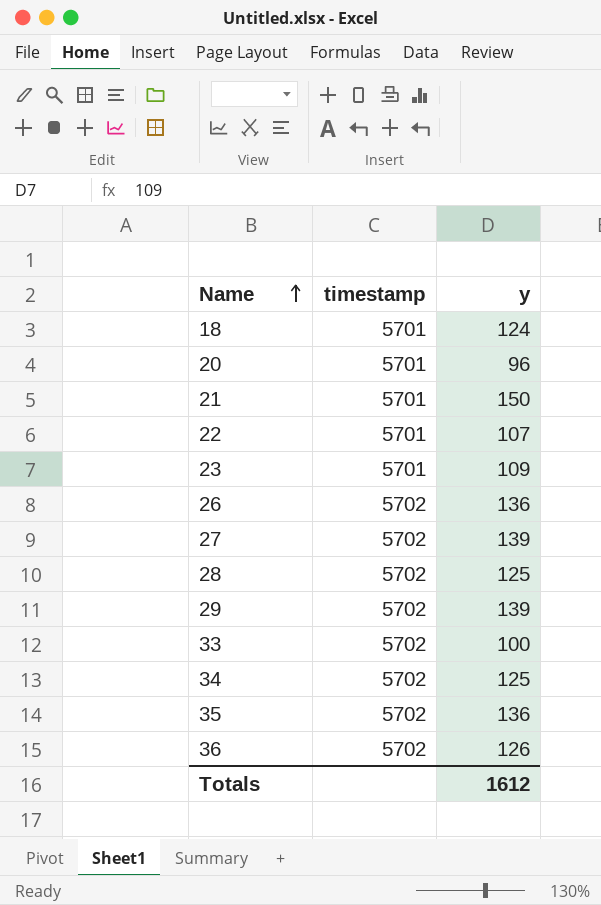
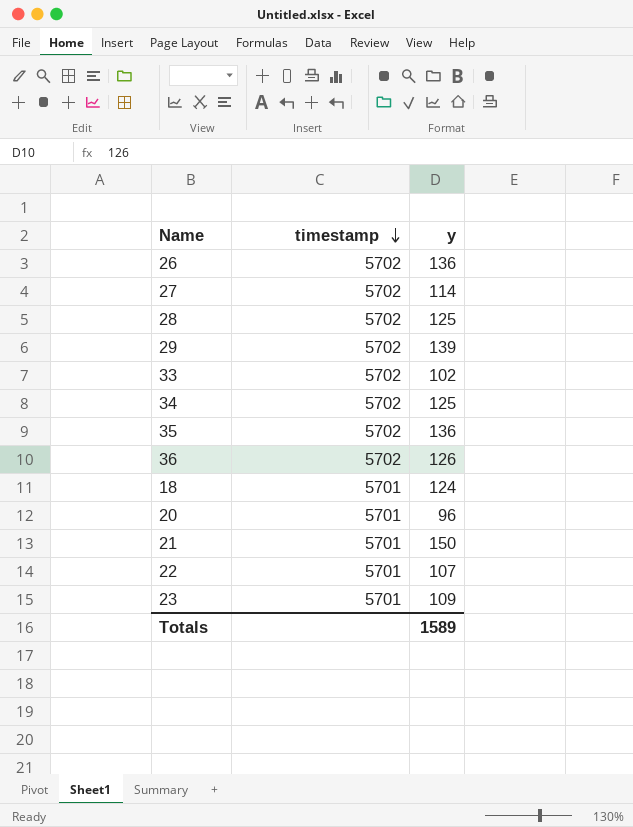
row order: Name ascending -> timestamp descending
27 | y: 139 -> 114
33 | y: 100 -> 102
Totals | y: 1612 -> 1589

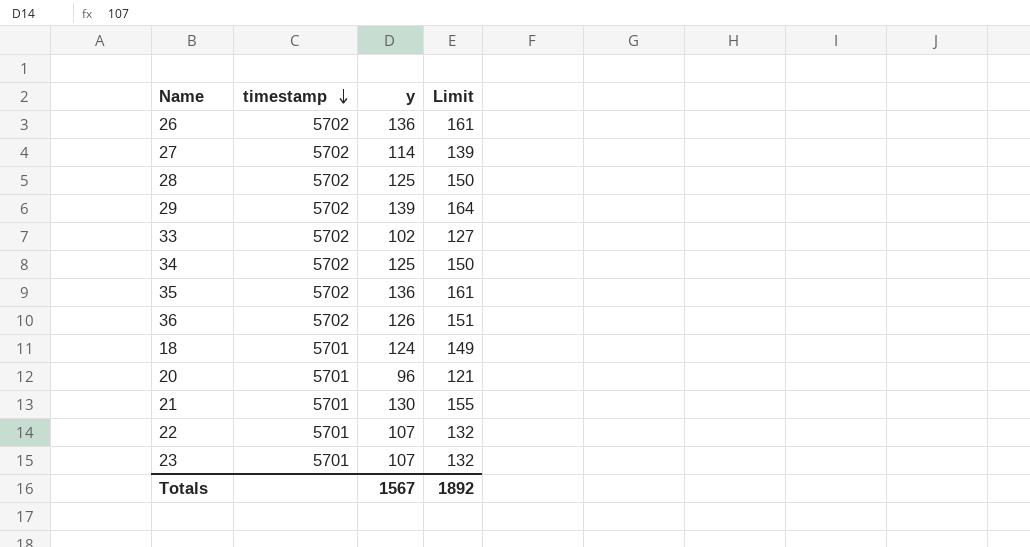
column Limit | formula: none -> [y] + 25
21 | y: 150 -> 130
23 | y: 109 -> 107
Totals | y: 1589 -> 1567

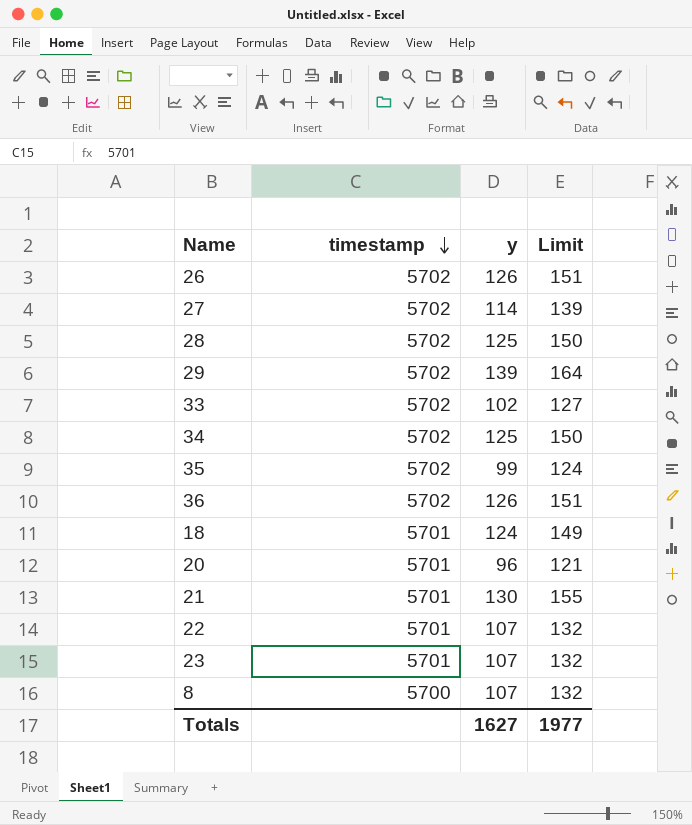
26 | y: 136 -> 126
26 | Limit: 161 -> 151
35 | y: 136 -> 99
35 | Limit: 161 -> 124
row 8: none -> 5700 | 107 | 132
Totals | y: 1567 -> 1627
Totals | Limit: 1892 -> 1977

